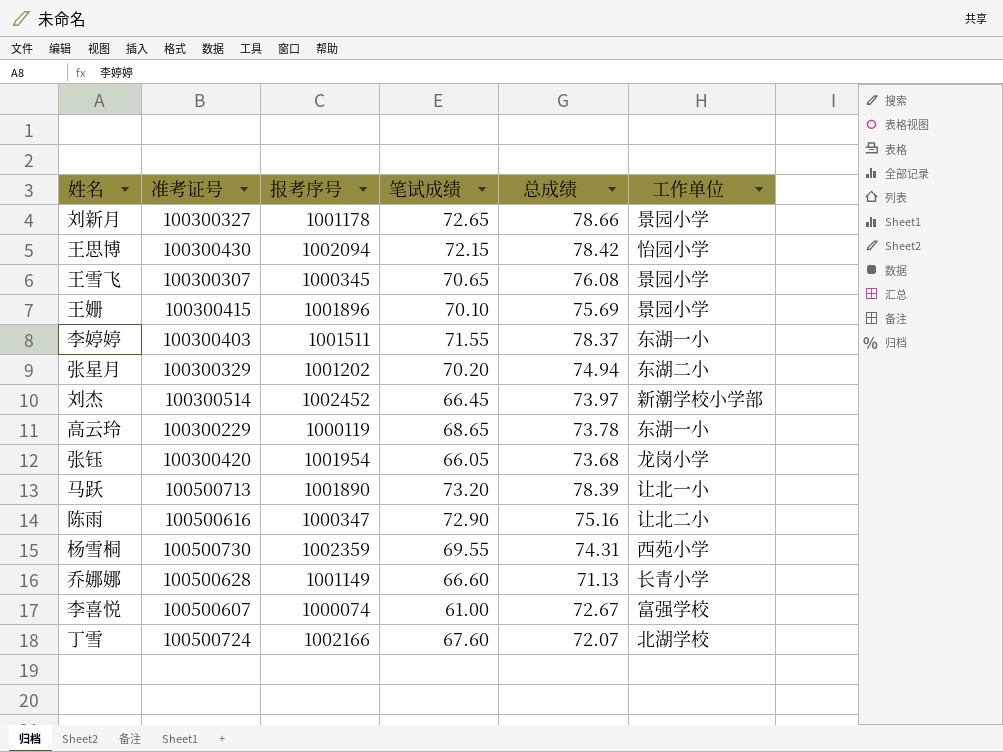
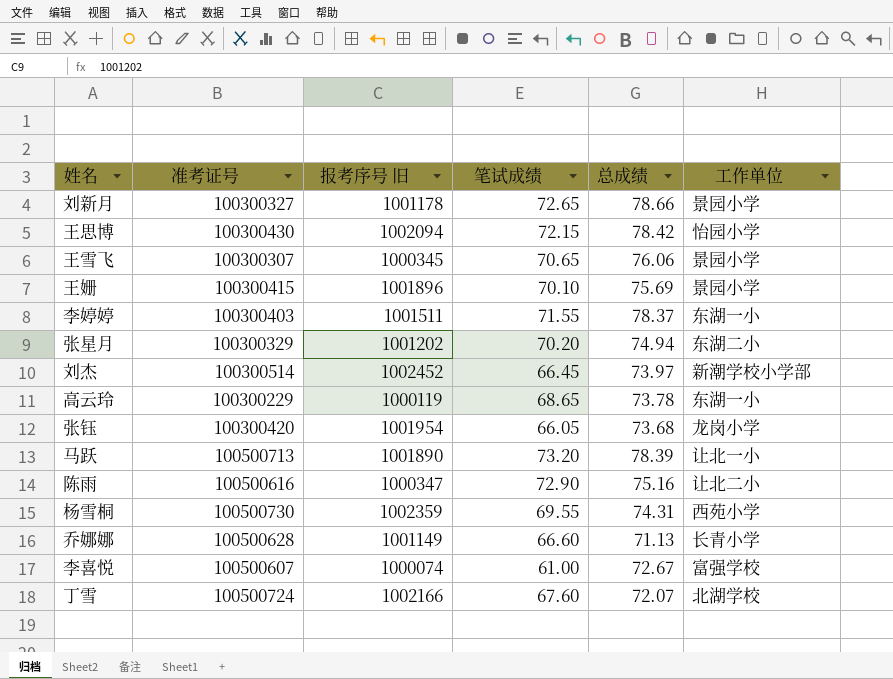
column name: 报考序号 -> 报考序号 旧
王雪飞 | 总成绩: 76.08 -> 76.06

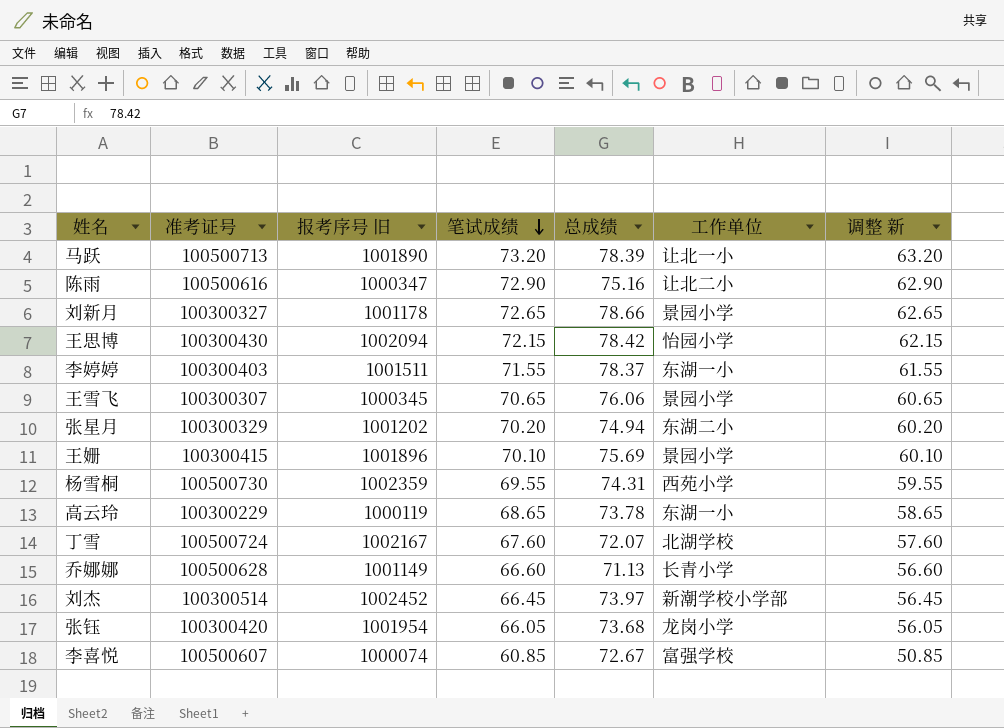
row order: none -> 笔试成绩 descending
column 调整 新 | formula: none -> [笔试成绩] - 10
丁雪 | 报考序号 旧: 1002166 -> 1002167
李喜悦 | 笔试成绩: 61.00 -> 60.85

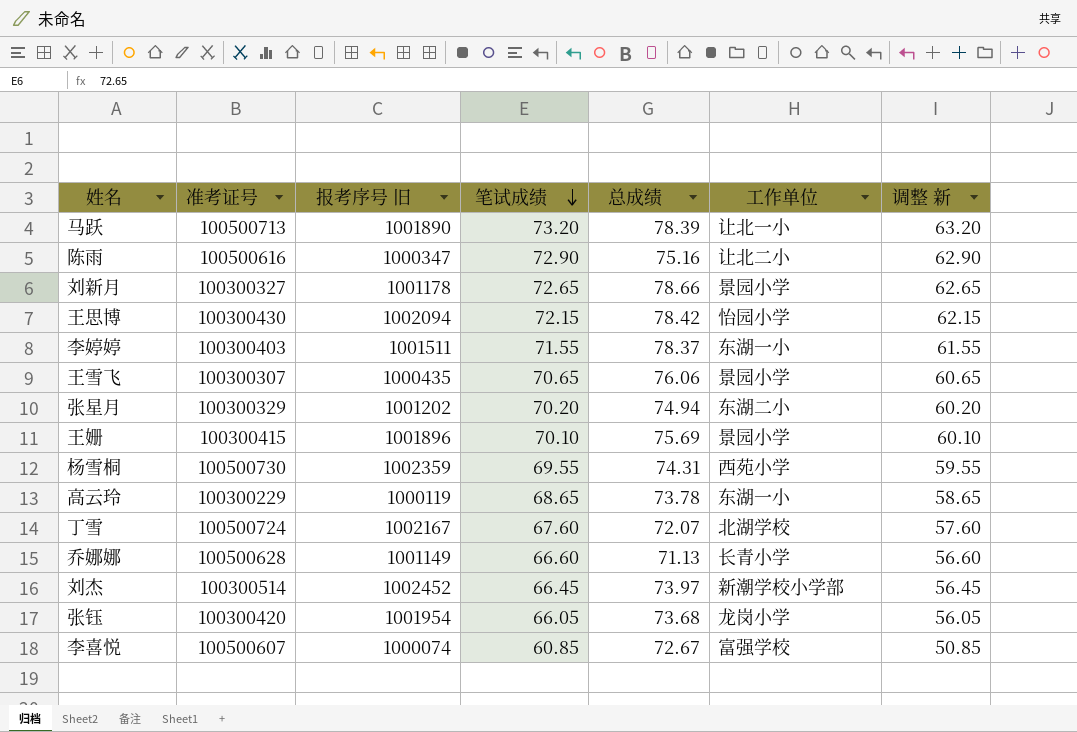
王雪飞 | 报考序号 旧: 1000345 -> 1000435

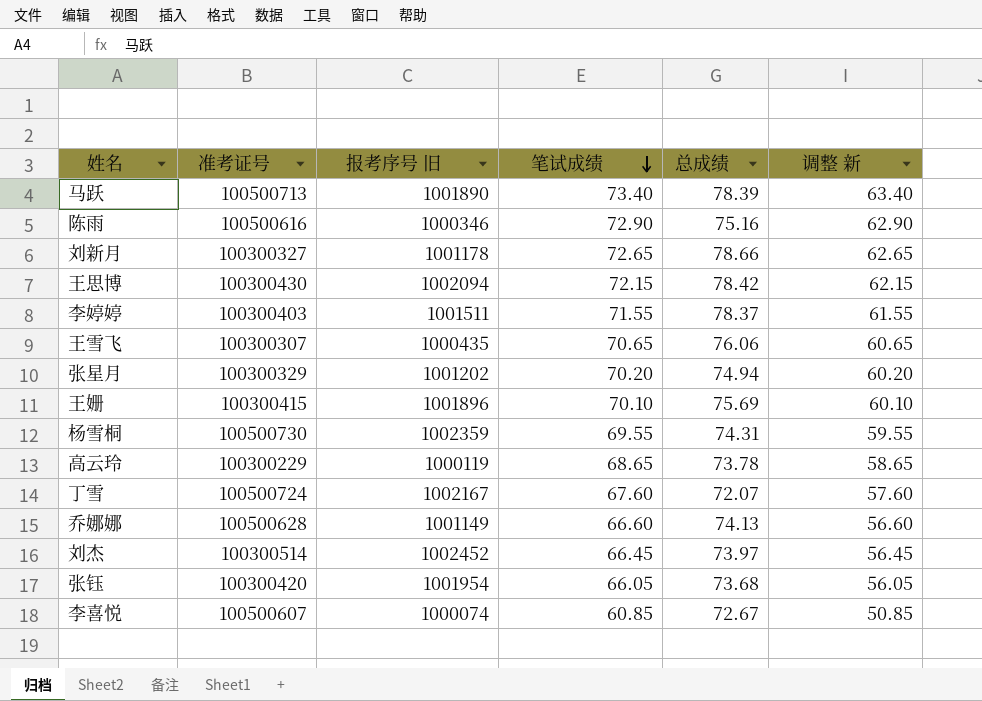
column 工作单位 | position: 6 -> none
马跃 | 笔试成绩: 73.20 -> 73.40
马跃 | 调整 新: 63.20 -> 63.40
陈雨 | 报考序号 旧: 1000347 -> 1000346
乔娜娜 | 总成绩: 71.13 -> 74.13

